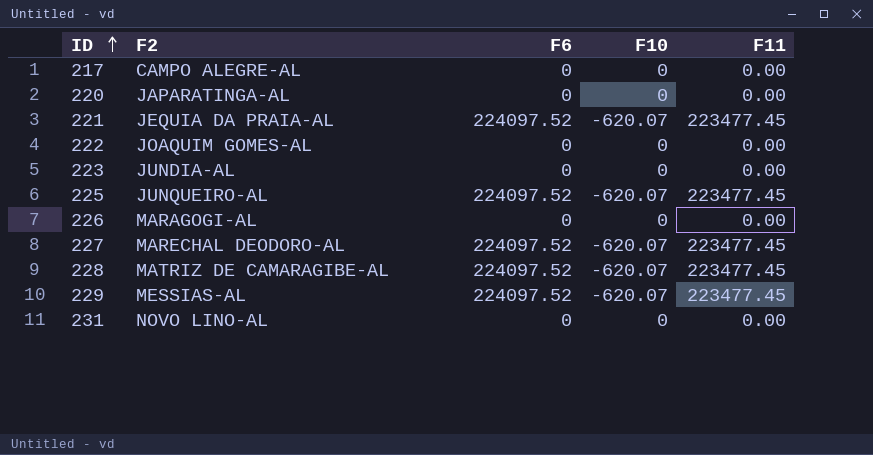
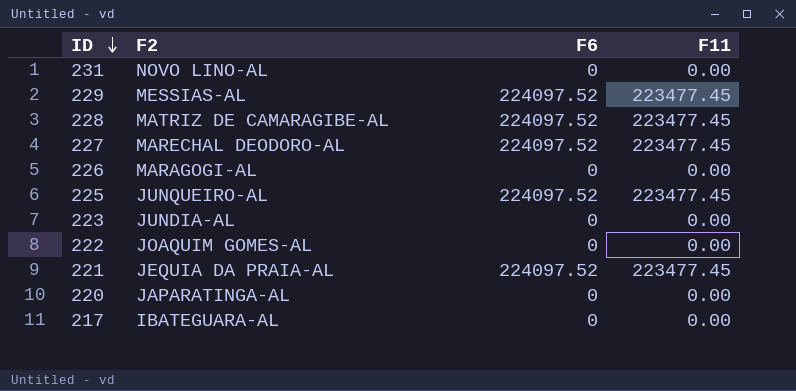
row order: ID ascending -> ID descending
column F10 | position: 4 -> none
217 | F2: CAMPO ALEGRE-AL -> IBATEGUARA-AL

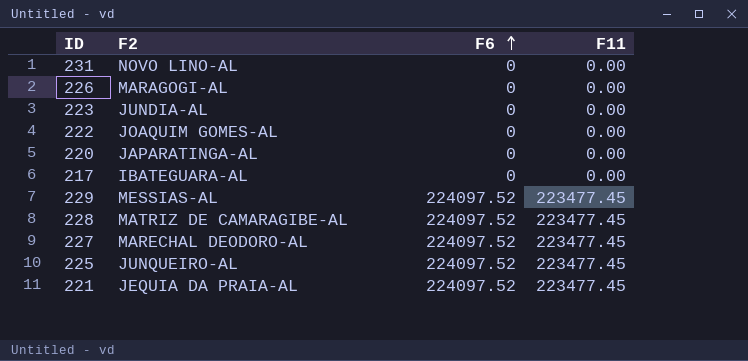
row order: ID descending -> F6 ascending

